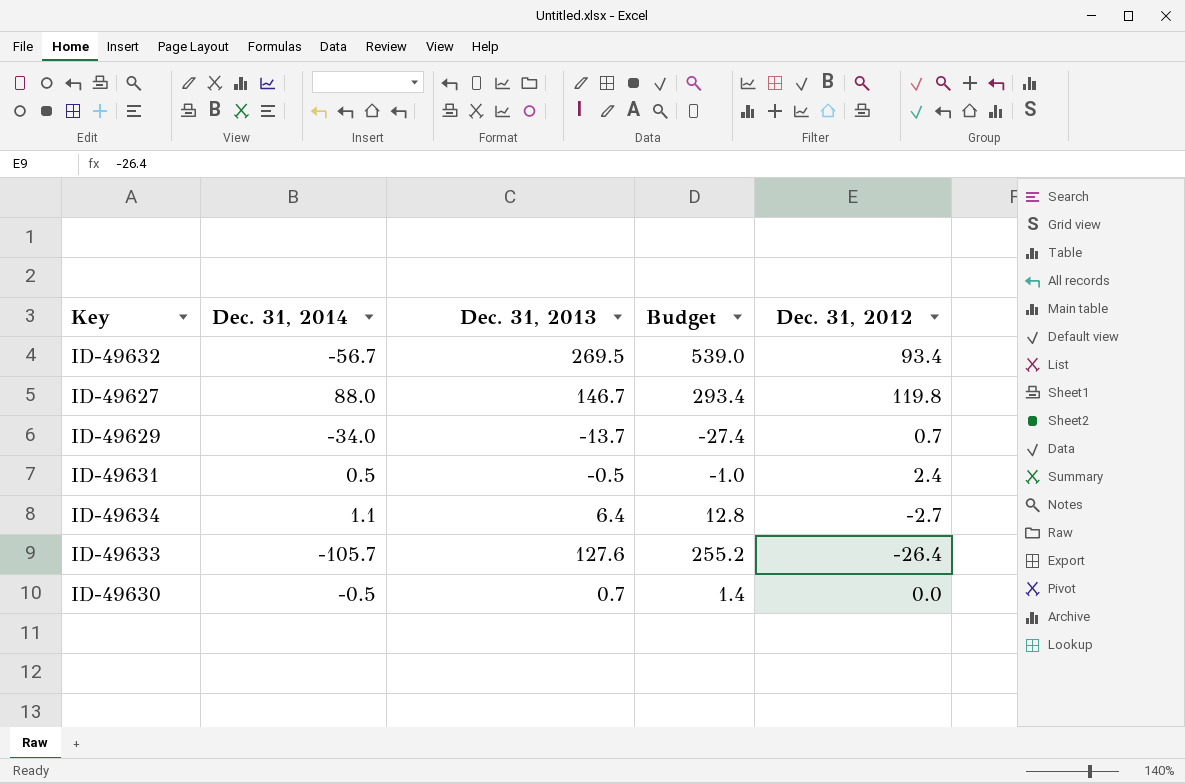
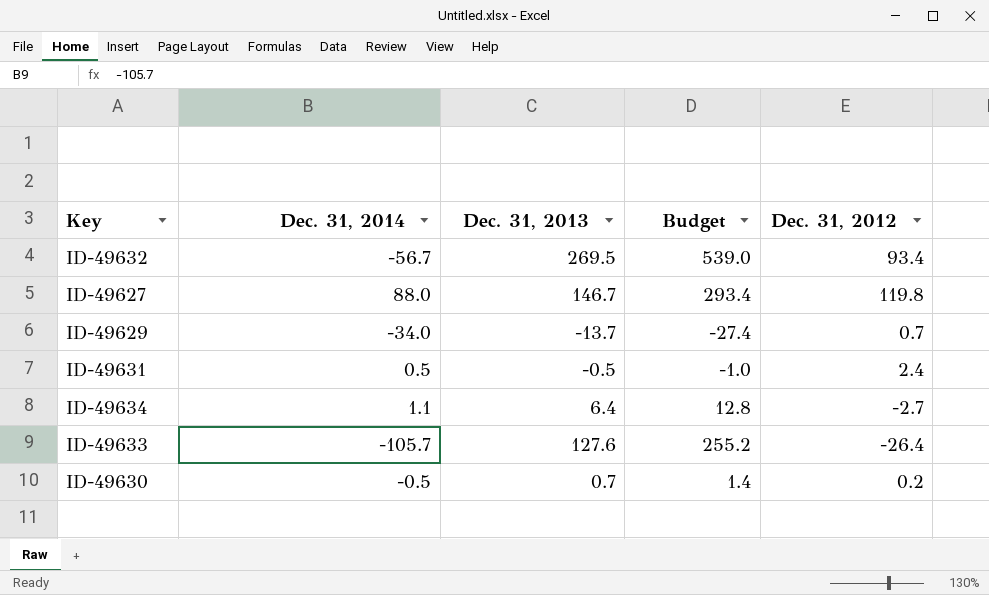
ID-49630 | Dec. 31, 2012: 0.0 -> 0.2

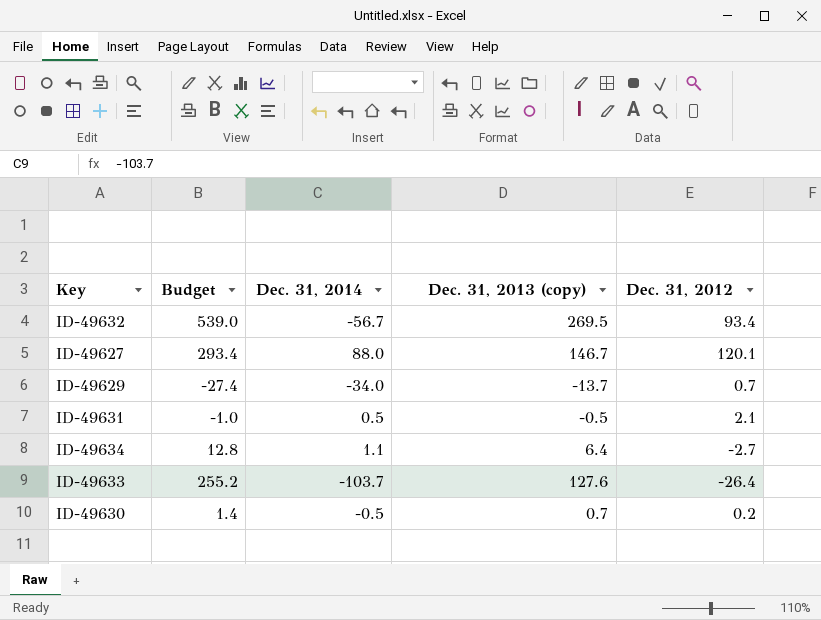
column Budget | position: 4 -> 2
column name: Dec. 31, 2013 -> Dec. 31, 2013 (copy)
ID-49627 | Dec. 31, 2012: 119.8 -> 120.1
ID-49631 | Dec. 31, 2012: 2.4 -> 2.1
ID-49633 | Dec. 31, 2014: -105.7 -> -103.7

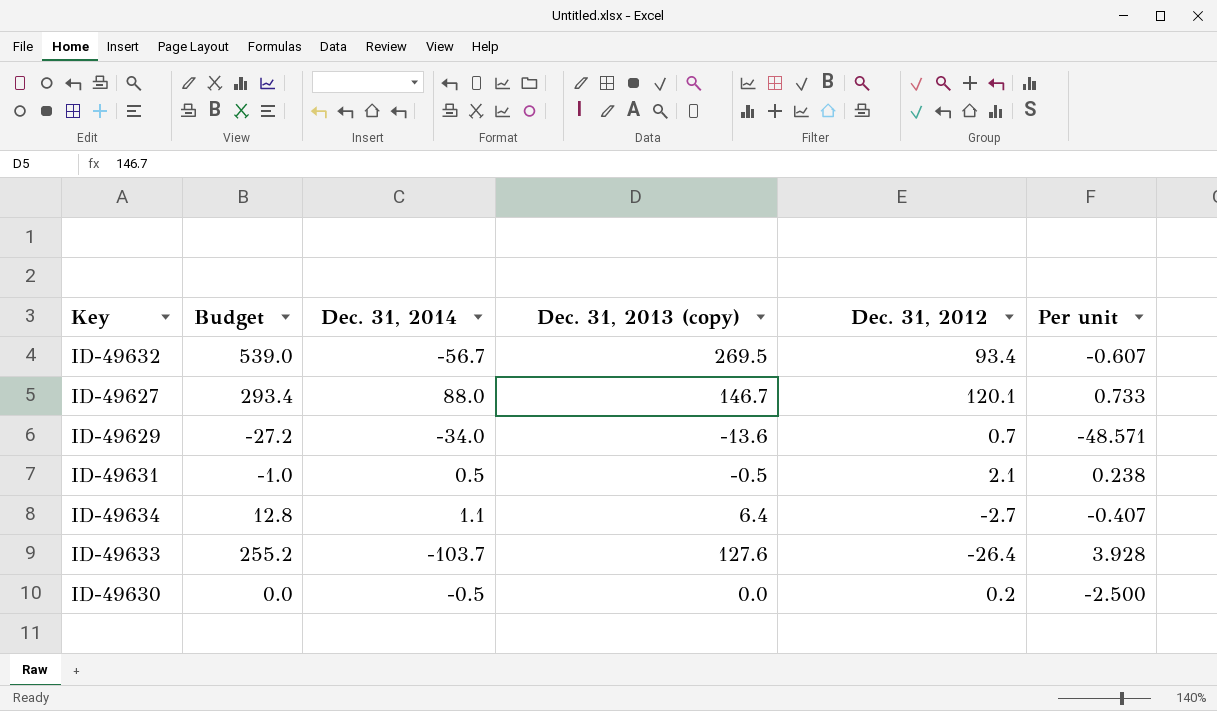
column Per unit | formula: none -> [Dec. 31, 2014] / [Dec. 31, 2012]
ID-49629 | Budget: -27.4 -> -27.2
ID-49629 | Dec. 31, 2013 (copy): -13.7 -> -13.6
ID-49630 | Budget: 1.4 -> 0.0
ID-49630 | Dec. 31, 2013 (copy): 0.7 -> 0.0

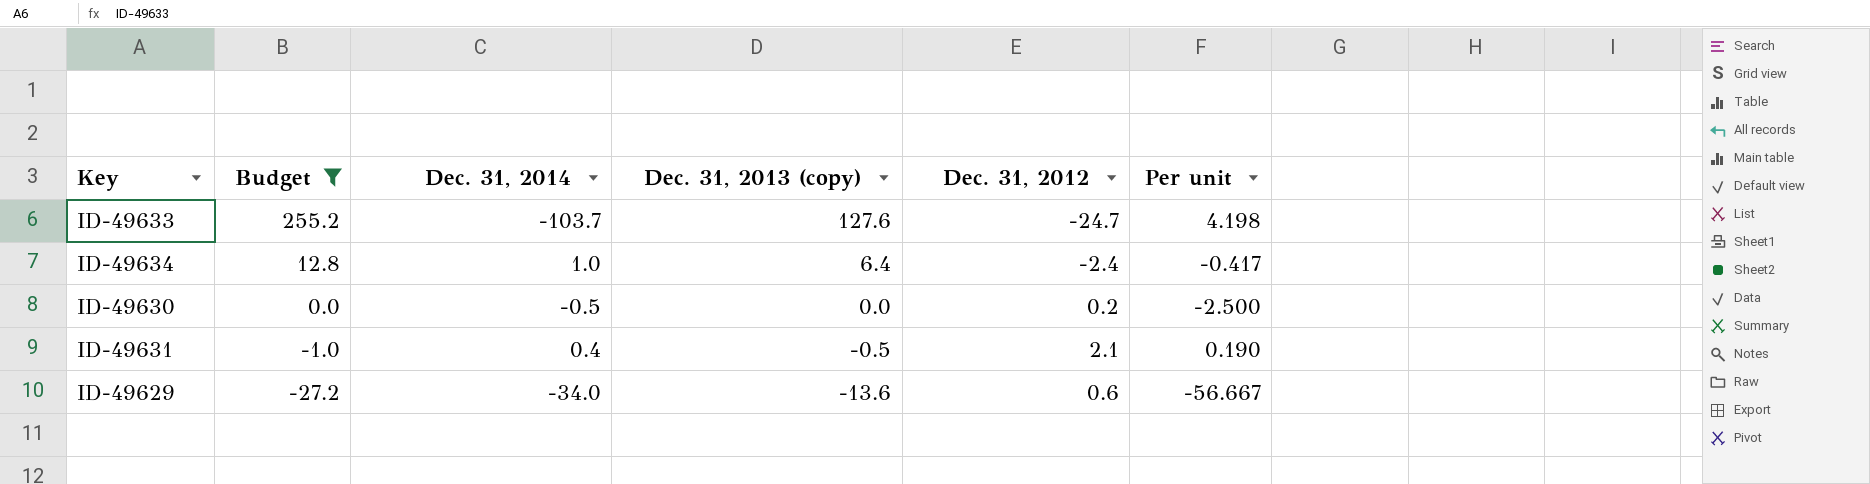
filter: none -> Budget <= 255.2
row order: none -> Budget descending
ID-49633 | Dec. 31, 2012: -26.4 -> -24.7
ID-49633 | Per unit: 3.928 -> 4.198
ID-49634 | Dec. 31, 2014: 1.1 -> 1.0
ID-49634 | Dec. 31, 2012: -2.7 -> -2.4
ID-49634 | Per unit: -0.407 -> -0.417
ID-49631 | Dec. 31, 2014: 0.5 -> 0.4
ID-49631 | Per unit: 0.238 -> 0.190
ID-49629 | Dec. 31, 2012: 0.7 -> 0.6
ID-49629 | Per unit: -48.571 -> -56.667

